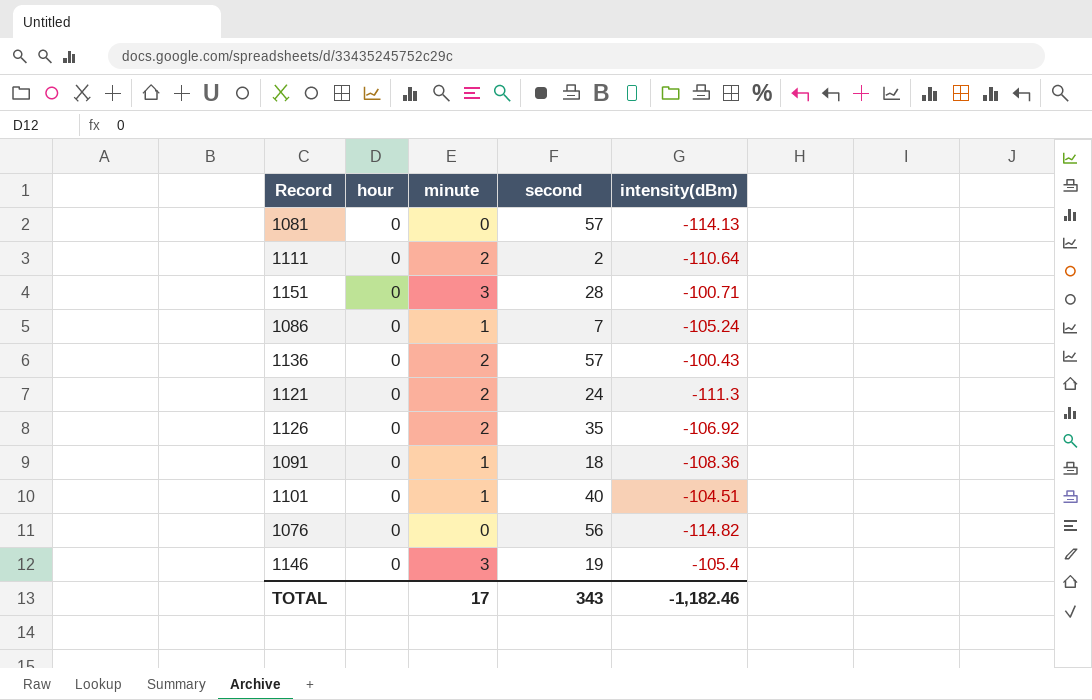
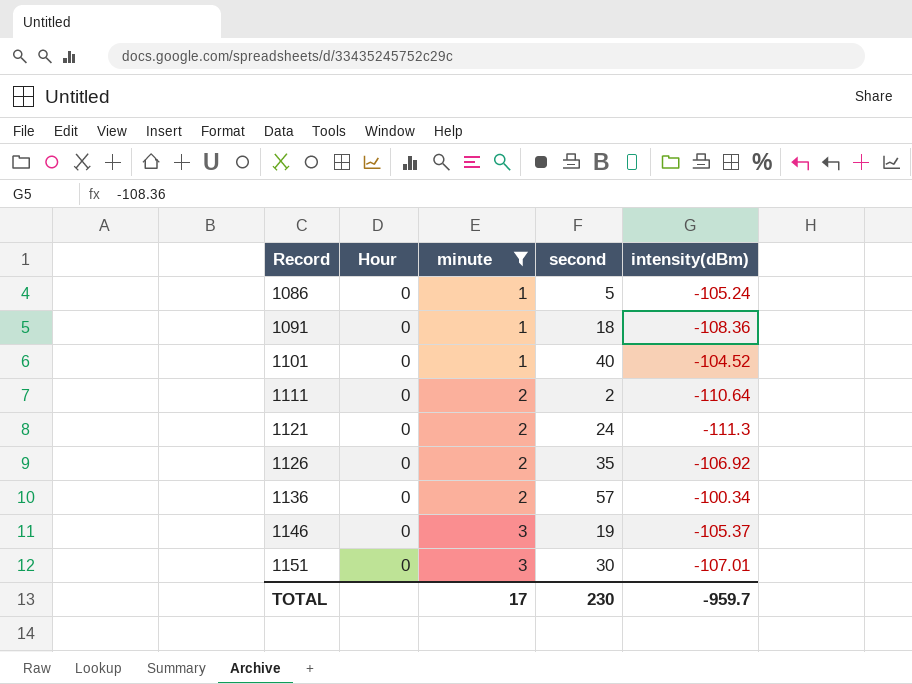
filter: none -> minute != 0
row order: none -> Record ascending
column name: hour -> Hour
1086 | second: 7 -> 5
1101 | intensity(dBm): -104.51 -> -104.52
1136 | intensity(dBm): -100.43 -> -100.34
1146 | intensity(dBm): -105.4 -> -105.37
1151 | second: 28 -> 30
1151 | intensity(dBm): -100.71 -> -107.01
TOTAL | second: 343 -> 230
TOTAL | intensity(dBm): -1,182.46 -> -959.7

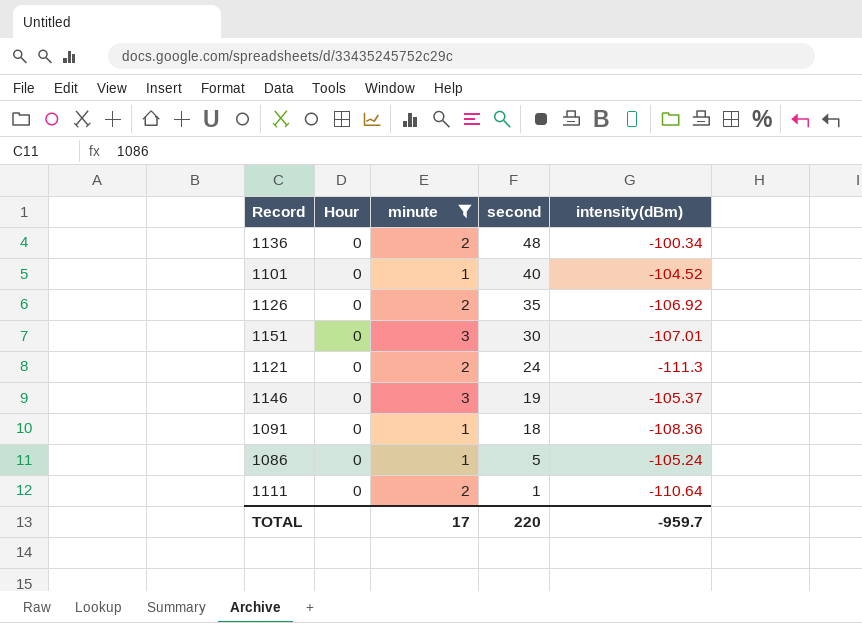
row order: Record ascending -> second descending
1136 | second: 57 -> 48
1111 | second: 2 -> 1
TOTAL | second: 230 -> 220

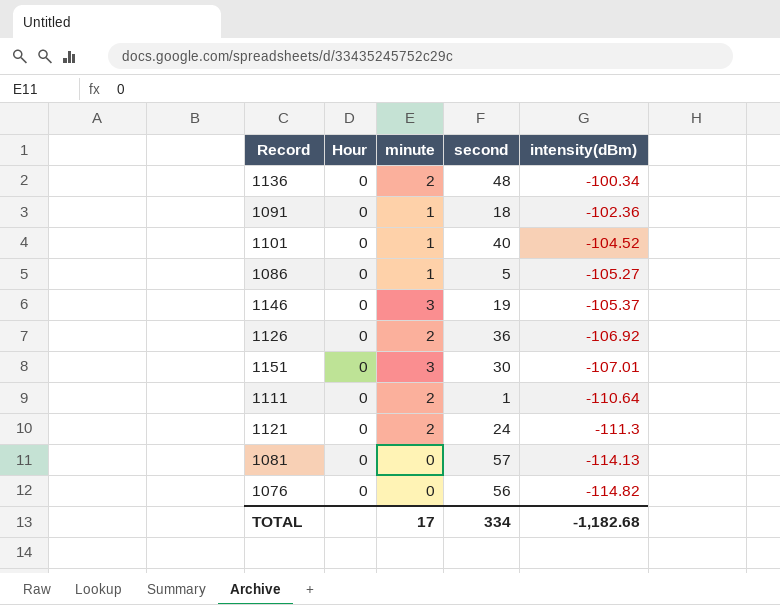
filter: minute != 0 -> none
row order: second descending -> intensity(dBm) descending
1091 | intensity(dBm): -108.36 -> -102.36
1086 | intensity(dBm): -105.24 -> -105.27
1126 | second: 35 -> 36
TOTAL | second: 220 -> 334
TOTAL | intensity(dBm): -959.7 -> -1,182.68

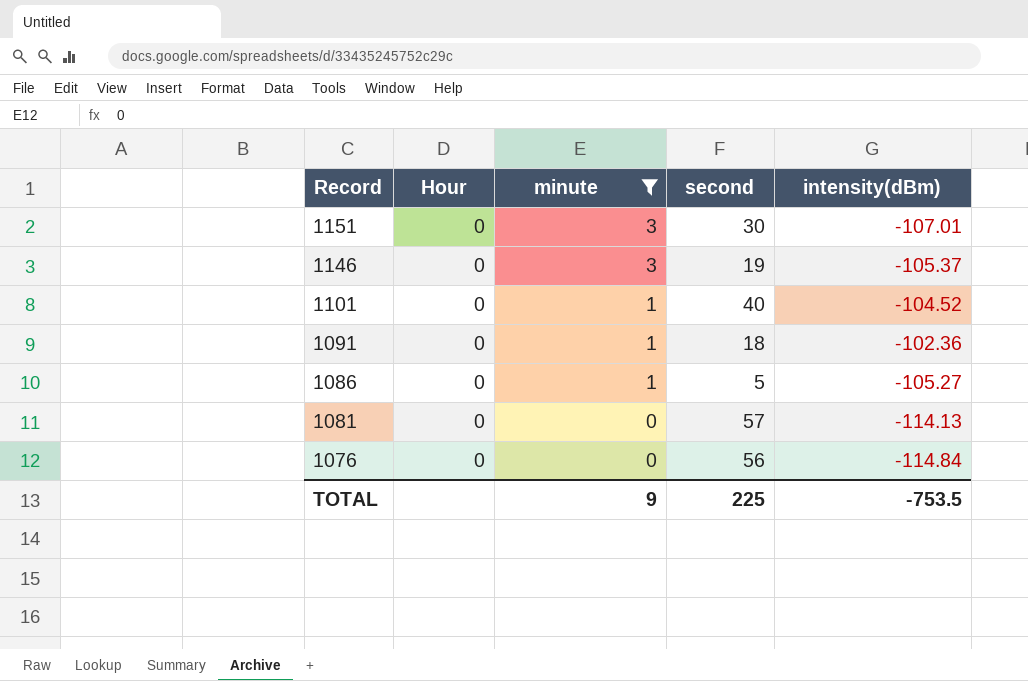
filter: none -> minute != 2
row order: intensity(dBm) descending -> Record descending
1076 | intensity(dBm): -114.82 -> -114.84
TOTAL | minute: 17 -> 9
TOTAL | second: 334 -> 225
TOTAL | intensity(dBm): -1,182.68 -> -753.5

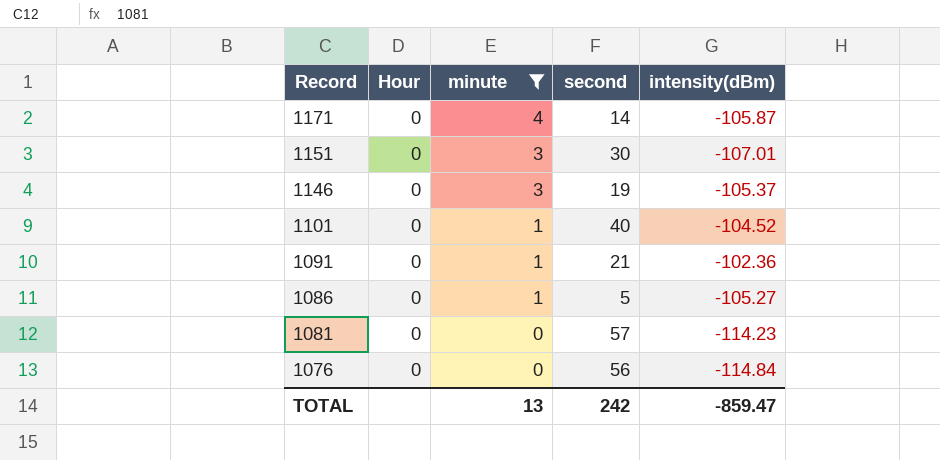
row 1171: none -> 0 | 4 | 14 | -105.87
1091 | second: 18 -> 21
1081 | intensity(dBm): -114.13 -> -114.23
TOTAL | minute: 9 -> 13
TOTAL | second: 225 -> 242
TOTAL | intensity(dBm): -753.5 -> -859.47

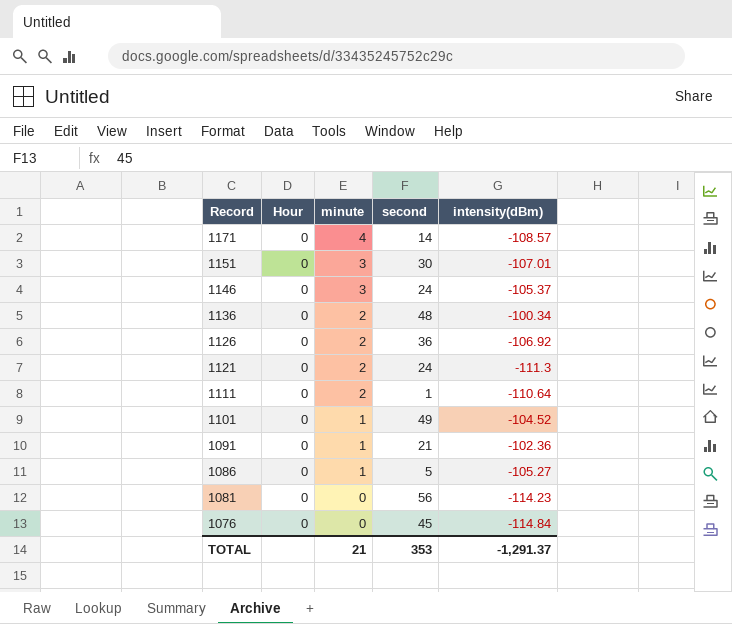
filter: minute != 2 -> none
1171 | intensity(dBm): -105.87 -> -108.57
1146 | second: 19 -> 24
1101 | second: 40 -> 49
1081 | second: 57 -> 56
1076 | second: 56 -> 45
TOTAL | minute: 13 -> 21
TOTAL | second: 242 -> 353
TOTAL | intensity(dBm): -859.47 -> -1,291.37

